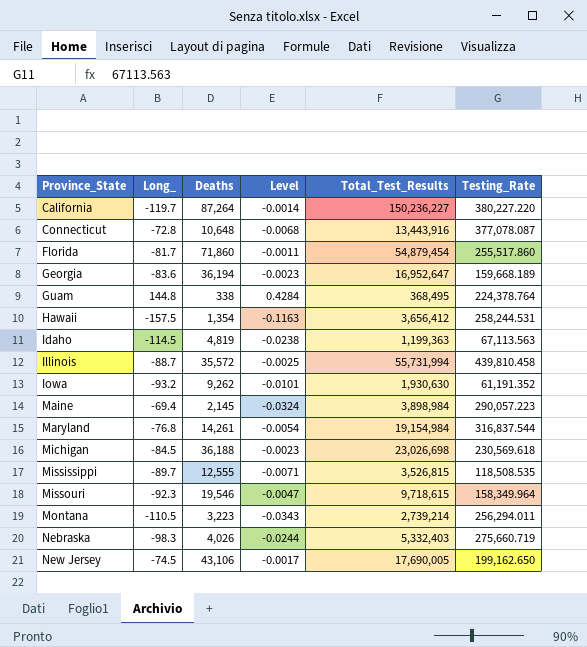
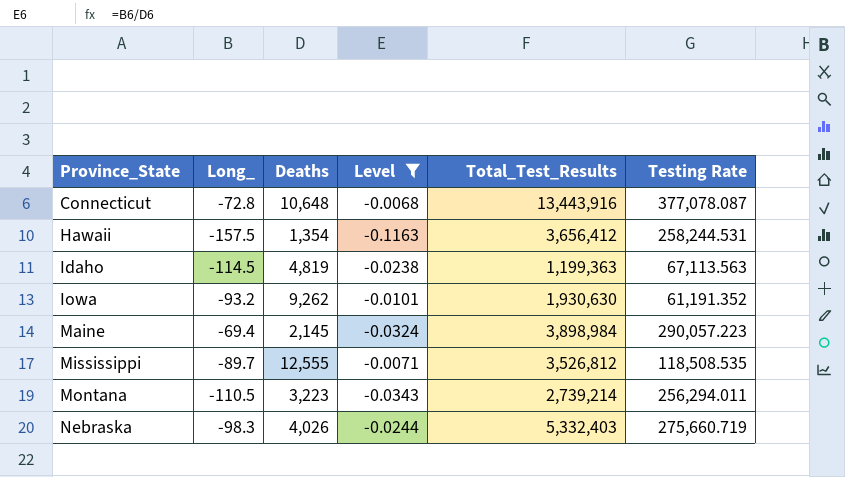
filter: none -> Level <= -0.0068
column name: Testing_Rate -> Testing Rate
Mississippi | Total_Test_Results: 3,526,815 -> 3,526,812

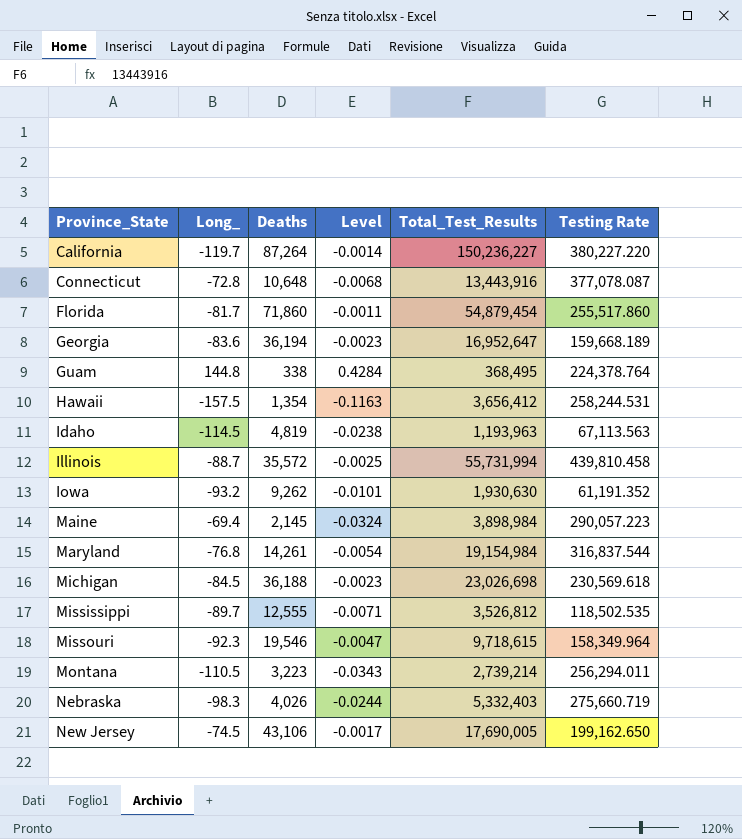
filter: Level <= -0.0068 -> none
Idaho | Total_Test_Results: 1,199,363 -> 1,193,963
Mississippi | Testing Rate: 118,508.535 -> 118,502.535

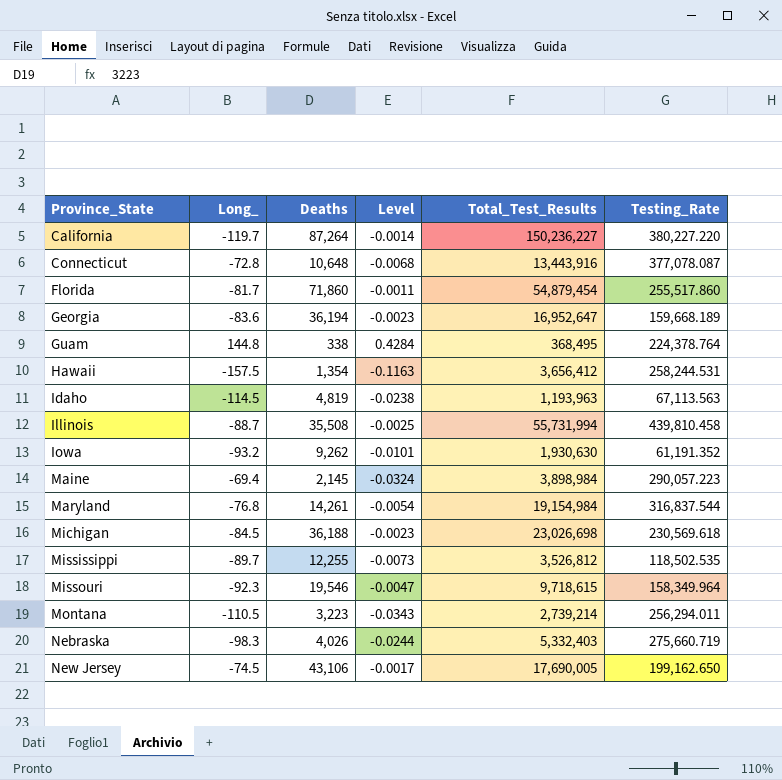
column name: Testing Rate -> Testing_Rate
Illinois | Deaths: 35,572 -> 35,508
Mississippi | Deaths: 12,555 -> 12,255
Mississippi | Level: -0.0071 -> -0.0073

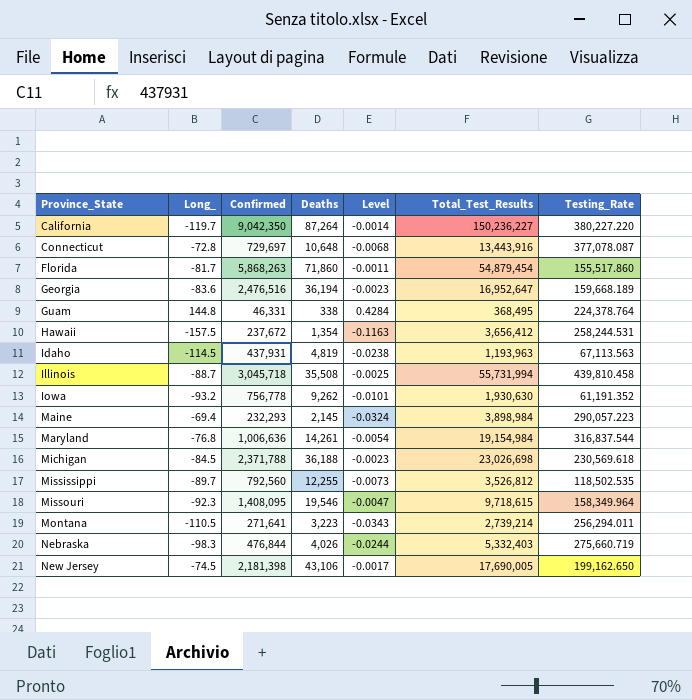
column Confirmed | position: none -> 3
Florida | Testing_Rate: 255,517.860 -> 155,517.860

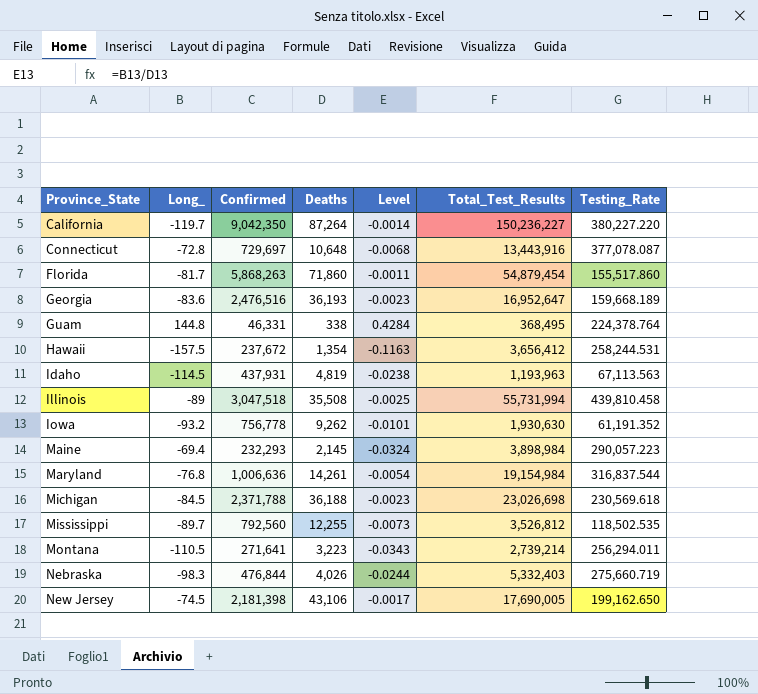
row Missouri: -92.3 | 1,408,095 | 19,546 | -0.0047 | 9,718,615 | 158,349.964 -> none
Georgia | Deaths: 36,194 -> 36,193
Illinois | Long_: -88.7 -> -89
Illinois | Confirmed: 3,045,718 -> 3,047,518

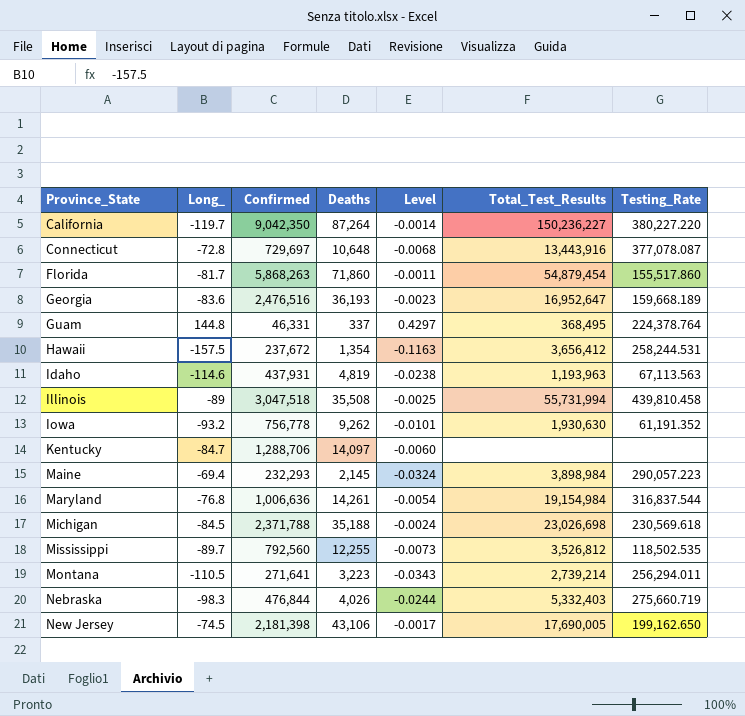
Guam | Deaths: 338 -> 337
Guam | Level: 0.4284 -> 0.4297
Idaho | Long_: -114.5 -> -114.6
row Kentucky: none -> -84.7 | 1,288,706 | 14,097 | -0.0060 | none | none
Michigan | Deaths: 36,188 -> 35,188
Michigan | Level: -0.0023 -> -0.0024

